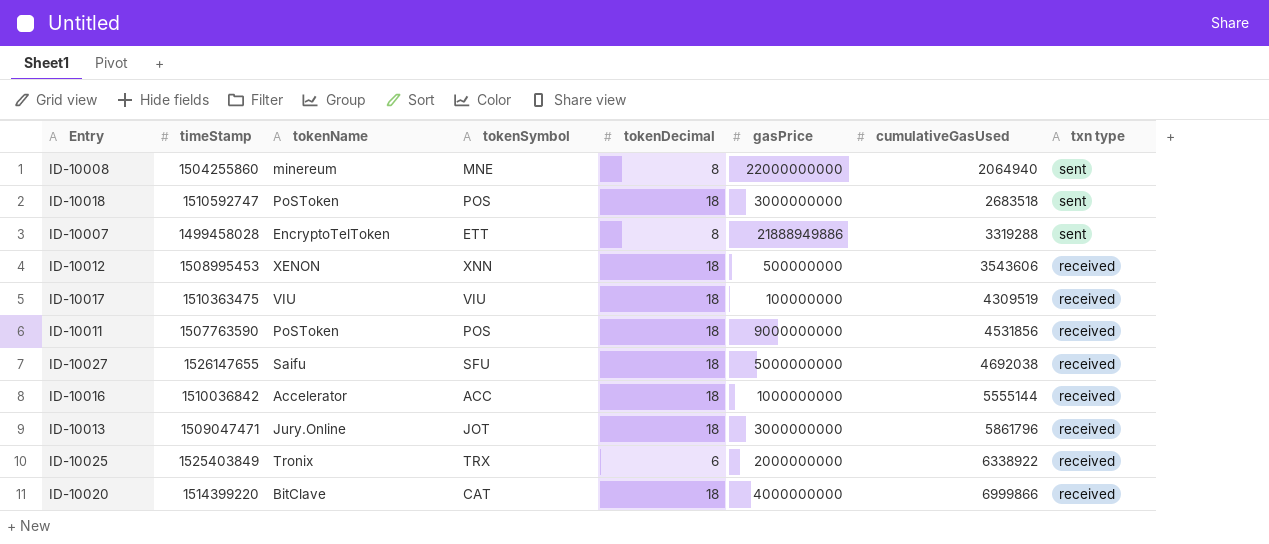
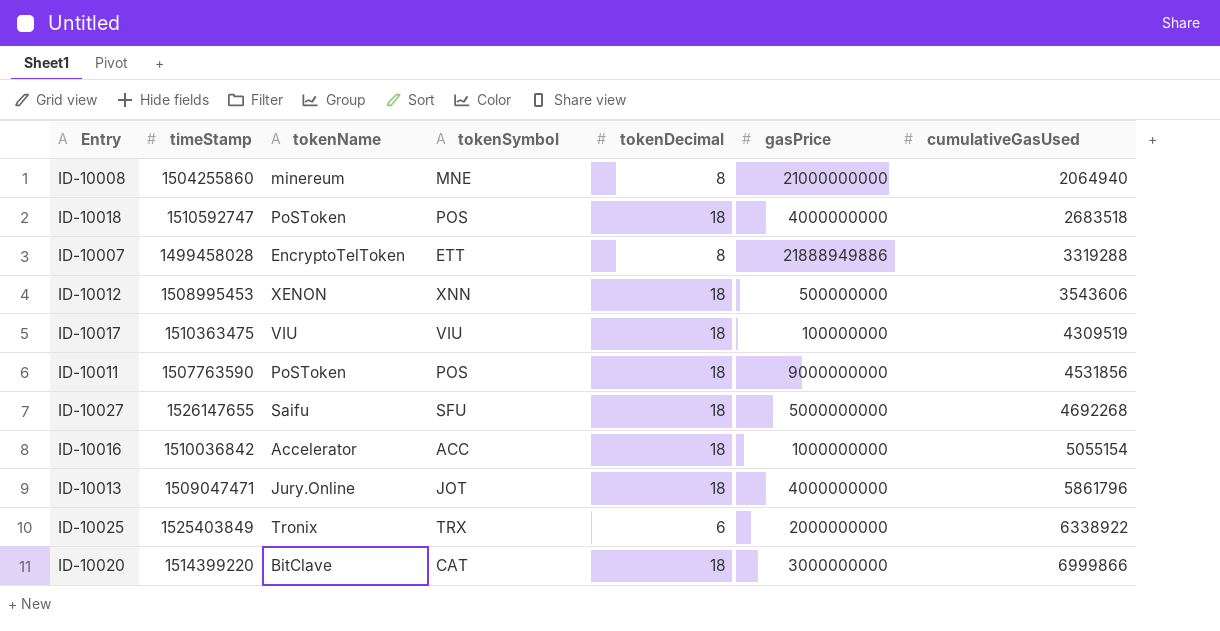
column txn type | position: 8 -> none
ID-10008 | gasPrice: 22000000000 -> 21000000000
ID-10018 | gasPrice: 3000000000 -> 4000000000
ID-10027 | cumulativeGasUsed: 4692038 -> 4692268
ID-10016 | cumulativeGasUsed: 5555144 -> 5055154
ID-10013 | gasPrice: 3000000000 -> 4000000000
ID-10020 | gasPrice: 4000000000 -> 3000000000

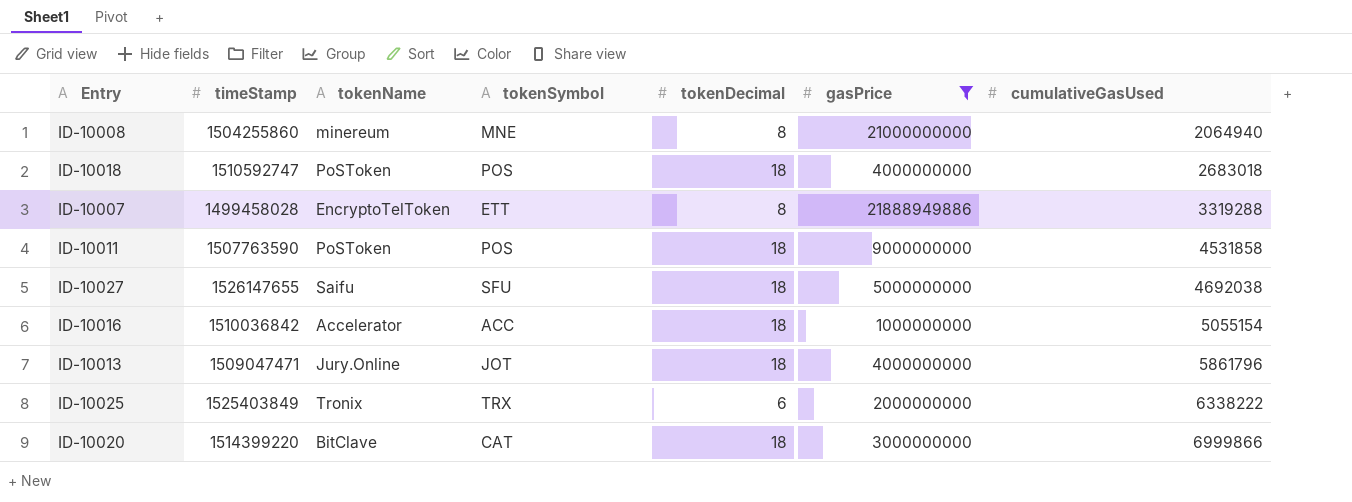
filter: none -> gasPrice >= 1000000000
ID-10018 | cumulativeGasUsed: 2683518 -> 2683018
ID-10011 | cumulativeGasUsed: 4531856 -> 4531858
ID-10027 | cumulativeGasUsed: 4692268 -> 4692038
ID-10025 | cumulativeGasUsed: 6338922 -> 6338222

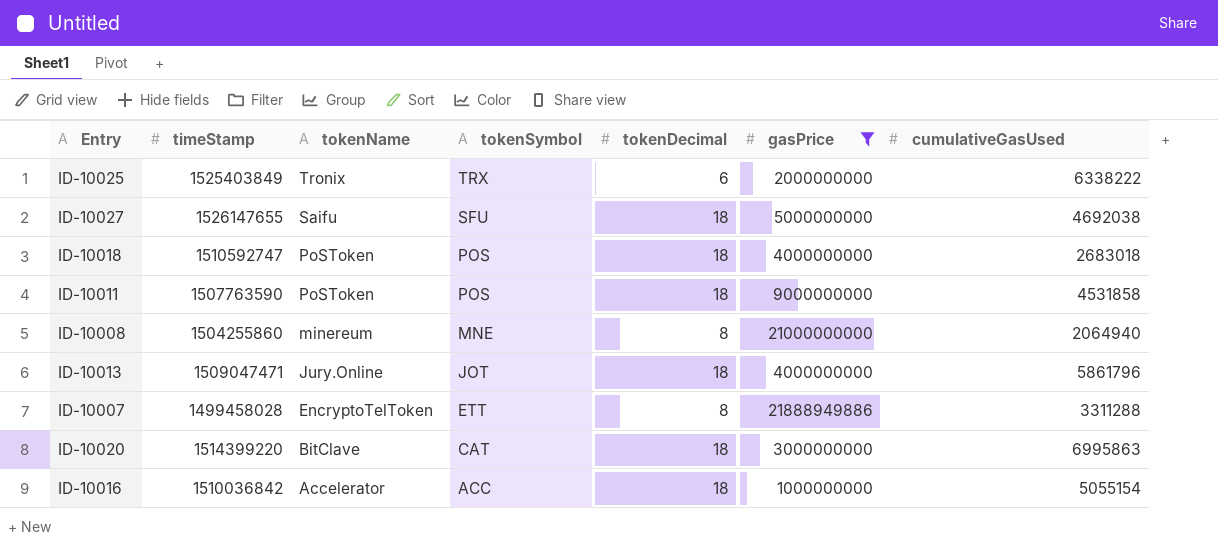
row order: cumulativeGasUsed ascending -> tokenName descending
ID-10007 | cumulativeGasUsed: 3319288 -> 3311288
ID-10020 | cumulativeGasUsed: 6999866 -> 6995863

